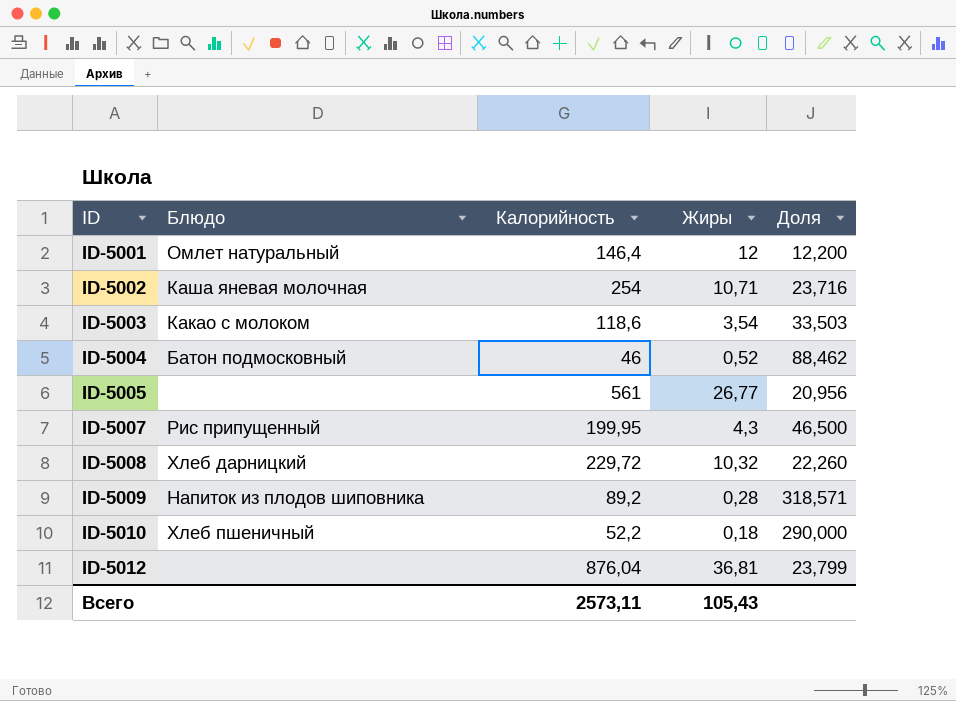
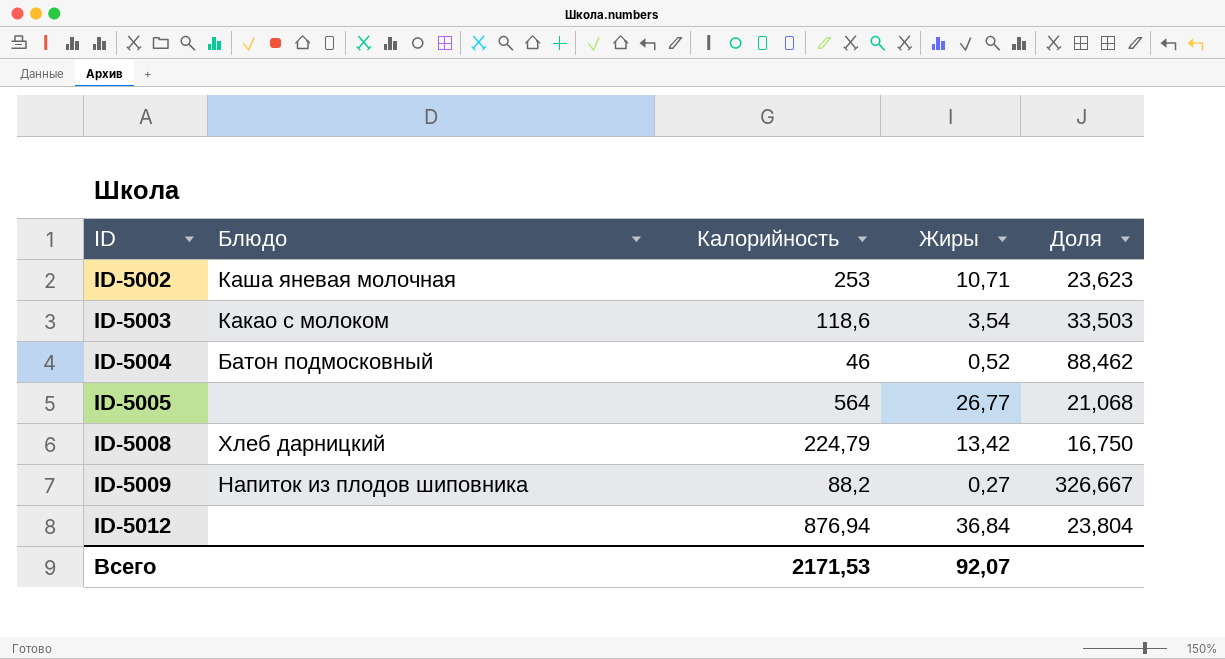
row ID-5001: Омлет натуральный | 146,4 | 12 | 12,200 -> none
row ID-5007: Рис припущенный | 199,95 | 4,3 | 46,500 -> none
row ID-5010: Хлеб пшеничный | 52,2 | 0,18 | 290,000 -> none
ID-5002 | Калорийность: 254 -> 253
ID-5002 | Доля: 23,716 -> 23,623
ID-5005 | Калорийность: 561 -> 564
ID-5005 | Доля: 20,956 -> 21,068
ID-5008 | Калорийность: 229,72 -> 224,79
ID-5008 | Жиры: 10,32 -> 13,42
ID-5008 | Доля: 22,260 -> 16,750
ID-5009 | Калорийность: 89,2 -> 88,2
ID-5009 | Жиры: 0,28 -> 0,27
ID-5009 | Доля: 318,571 -> 326,667
ID-5012 | Калорийность: 876,04 -> 876,94
ID-5012 | Жиры: 36,81 -> 36,84
ID-5012 | Доля: 23,799 -> 23,804
Всего | Калорийность: 2573,11 -> 2171,53
Всего | Жиры: 105,43 -> 92,07

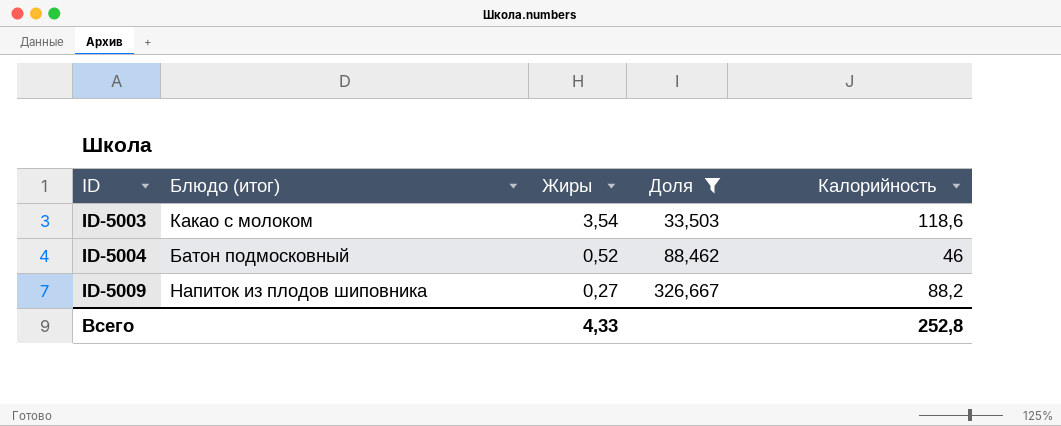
filter: none -> Доля >= 33,503
column name: Блюдо -> Блюдо (итог)
column Калорийность | position: 3 -> 5
Всего | Жиры: 92,07 -> 4,33
Всего | Калорийность: 2171,53 -> 252,8

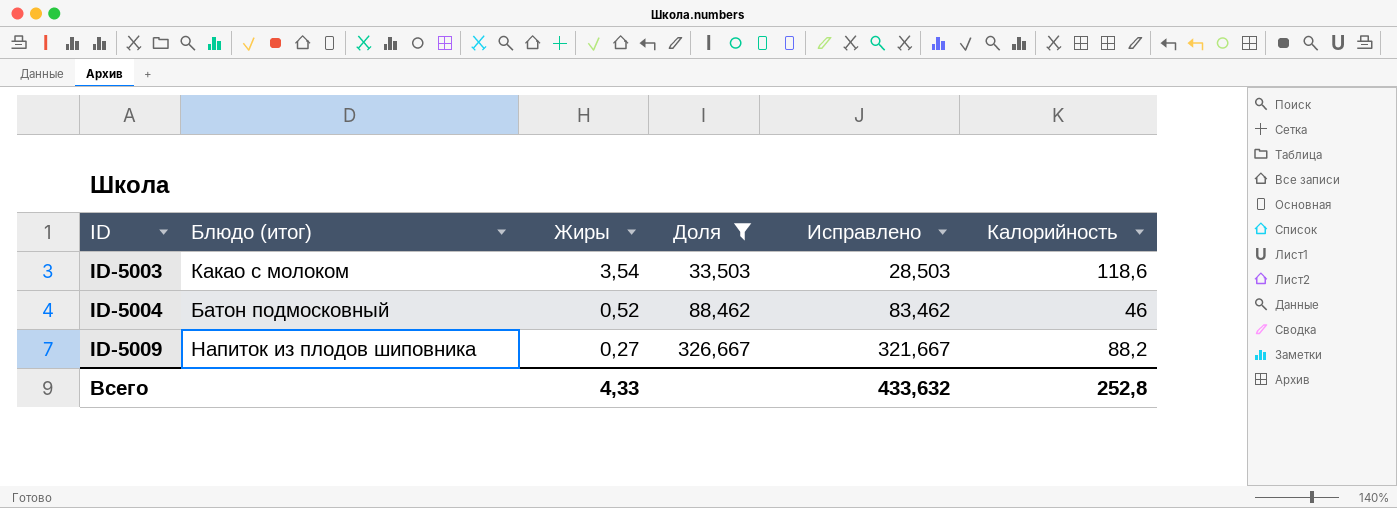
column Исправлено | formula: none -> [Доля] - 5

